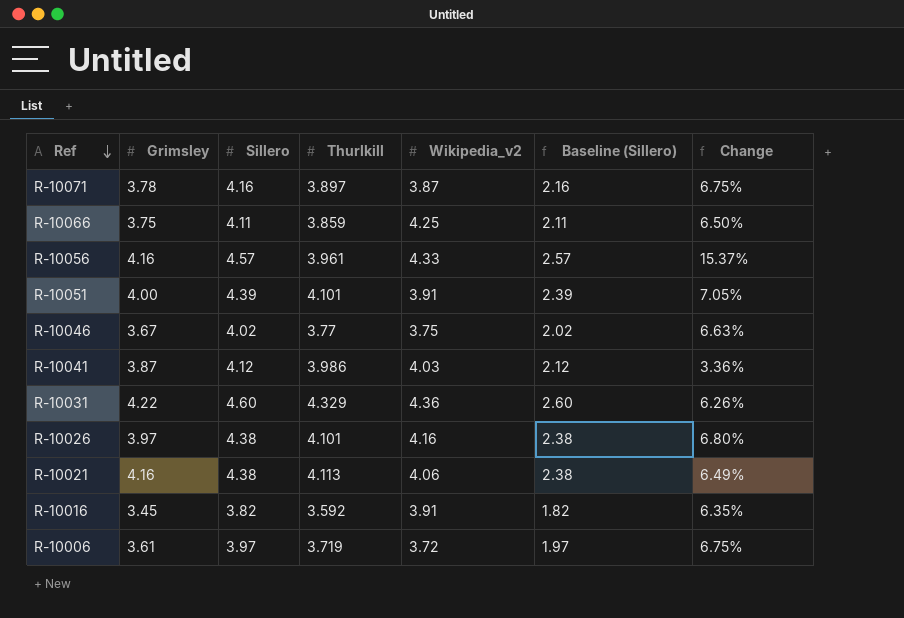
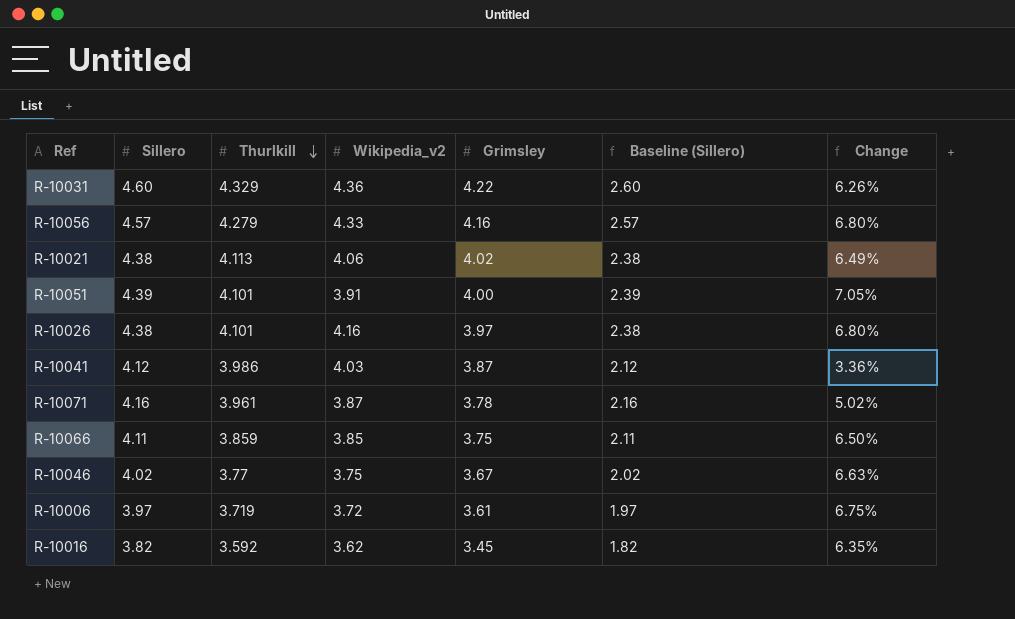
row order: Ref descending -> Thurlkill descending
column Grimsley | position: 2 -> 5
R-10056 | Thurlkill: 3.961 -> 4.279
R-10056 | Change: 15.37% -> 6.80%
R-10021 | Grimsley: 4.16 -> 4.02
R-10071 | Thurlkill: 3.897 -> 3.961
R-10071 | Change: 6.75% -> 5.02%
R-10066 | Wikipedia_v2: 4.25 -> 3.85
R-10016 | Wikipedia_v2: 3.91 -> 3.62

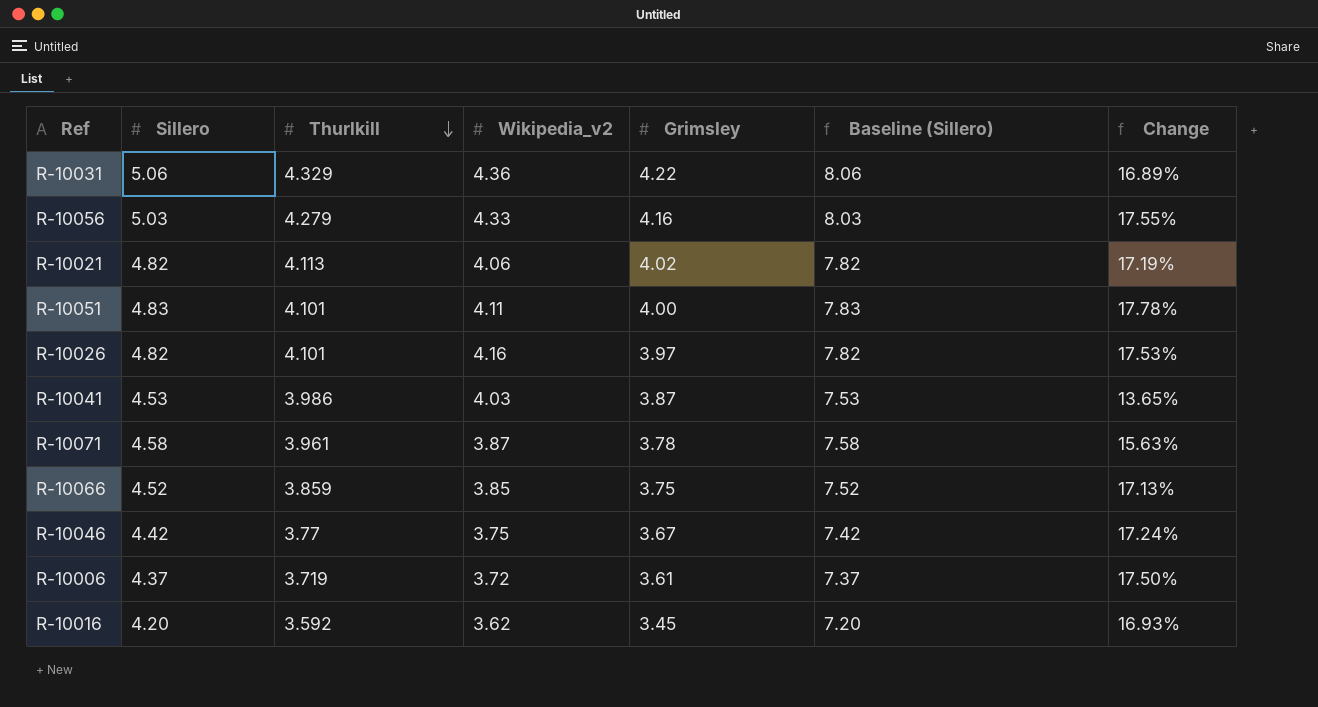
column Baseline (Sillero) | formula: [Sillero] - 2 -> [Sillero] + 3
R-10031 | Sillero: 4.60 -> 5.06
R-10031 | Change: 6.26% -> 16.89%
R-10056 | Sillero: 4.57 -> 5.03
R-10056 | Change: 6.80% -> 17.55%
R-10021 | Sillero: 4.38 -> 4.82
R-10021 | Change: 6.49% -> 17.19%
R-10051 | Sillero: 4.39 -> 4.83
R-10051 | Wikipedia_v2: 3.91 -> 4.11
R-10051 | Change: 7.05% -> 17.78%
R-10026 | Sillero: 4.38 -> 4.82
R-10026 | Change: 6.80% -> 17.53%
R-10041 | Sillero: 4.12 -> 4.53
R-10041 | Change: 3.36% -> 13.65%
R-10071 | Sillero: 4.16 -> 4.58
R-10071 | Change: 5.02% -> 15.63%
R-10066 | Sillero: 4.11 -> 4.52
R-10066 | Change: 6.50% -> 17.13%
R-10046 | Sillero: 4.02 -> 4.42
R-10046 | Change: 6.63% -> 17.24%
R-10006 | Sillero: 3.97 -> 4.37
R-10006 | Change: 6.75% -> 17.50%
R-10016 | Sillero: 3.82 -> 4.20
R-10016 | Change: 6.35% -> 16.93%

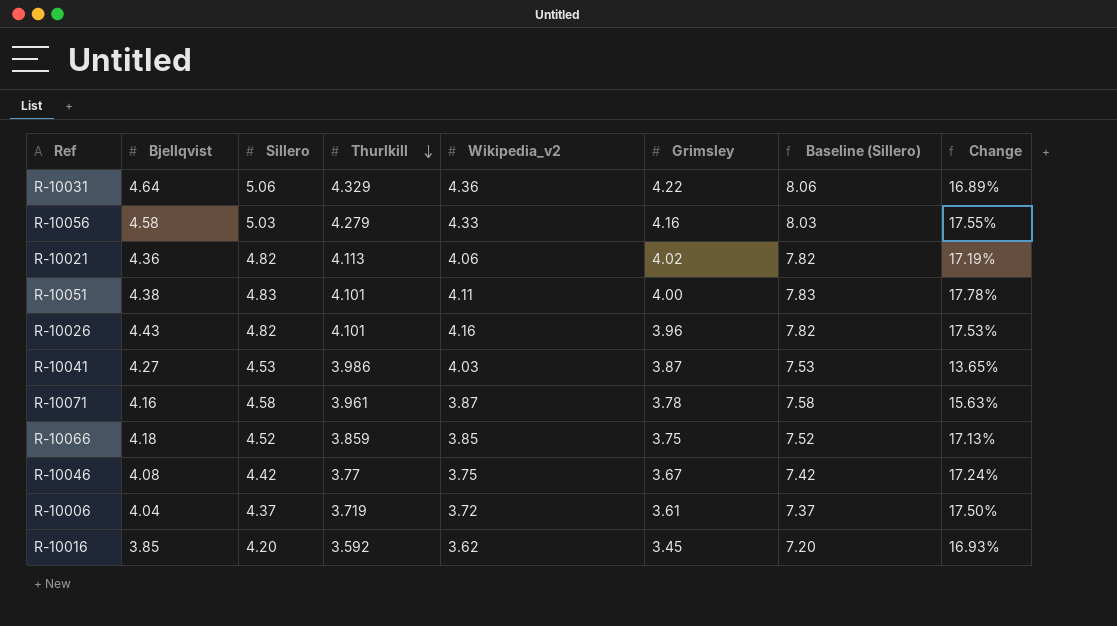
column Bjellqvist | position: none -> 2
R-10026 | Grimsley: 3.97 -> 3.96

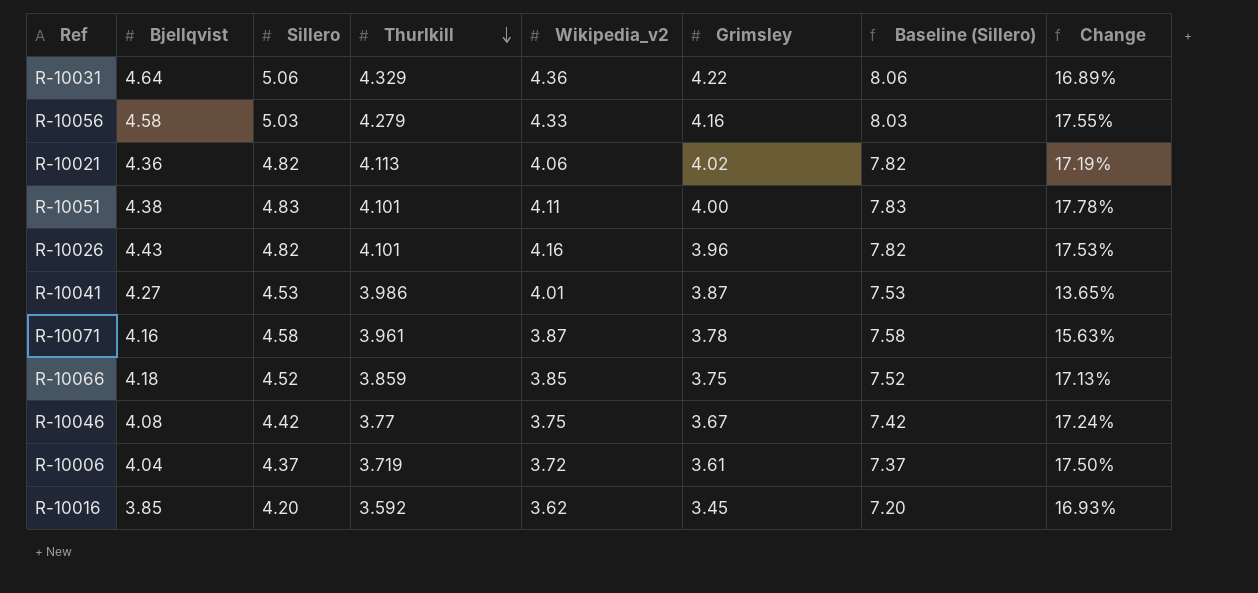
R-10041 | Wikipedia_v2: 4.03 -> 4.01

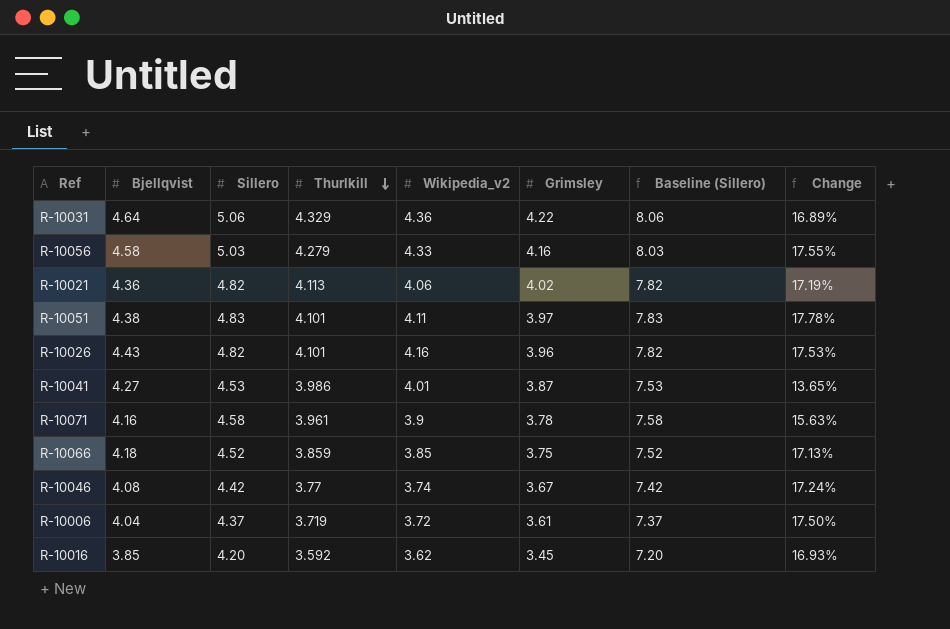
R-10051 | Grimsley: 4.00 -> 3.97
R-10071 | Wikipedia_v2: 3.87 -> 3.9
R-10046 | Wikipedia_v2: 3.75 -> 3.74

